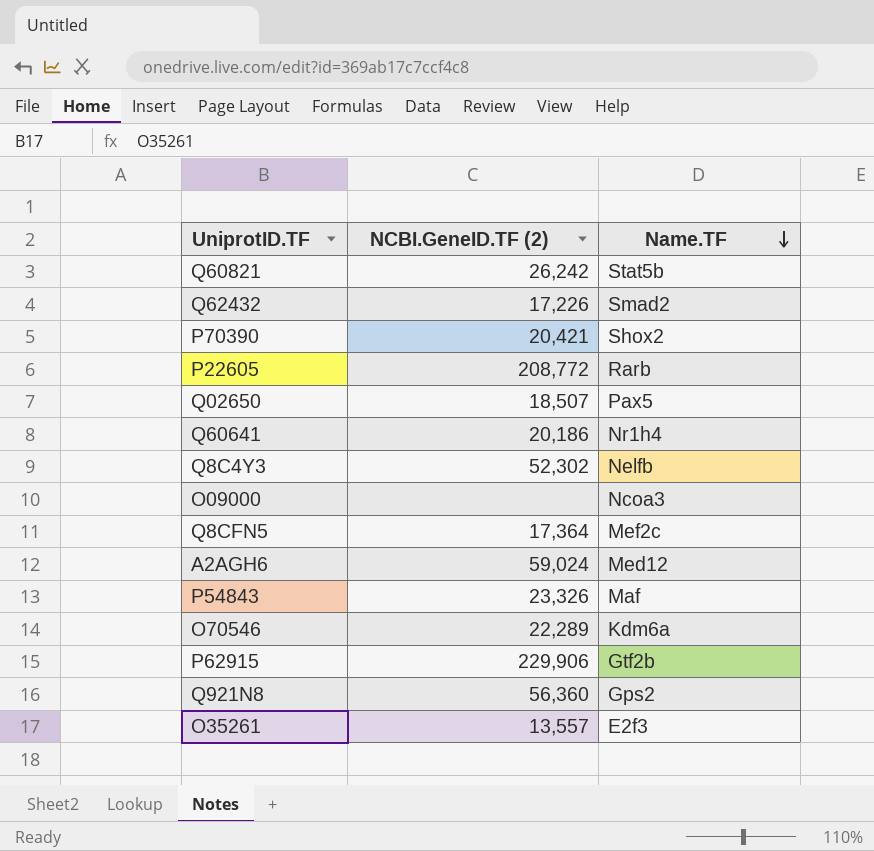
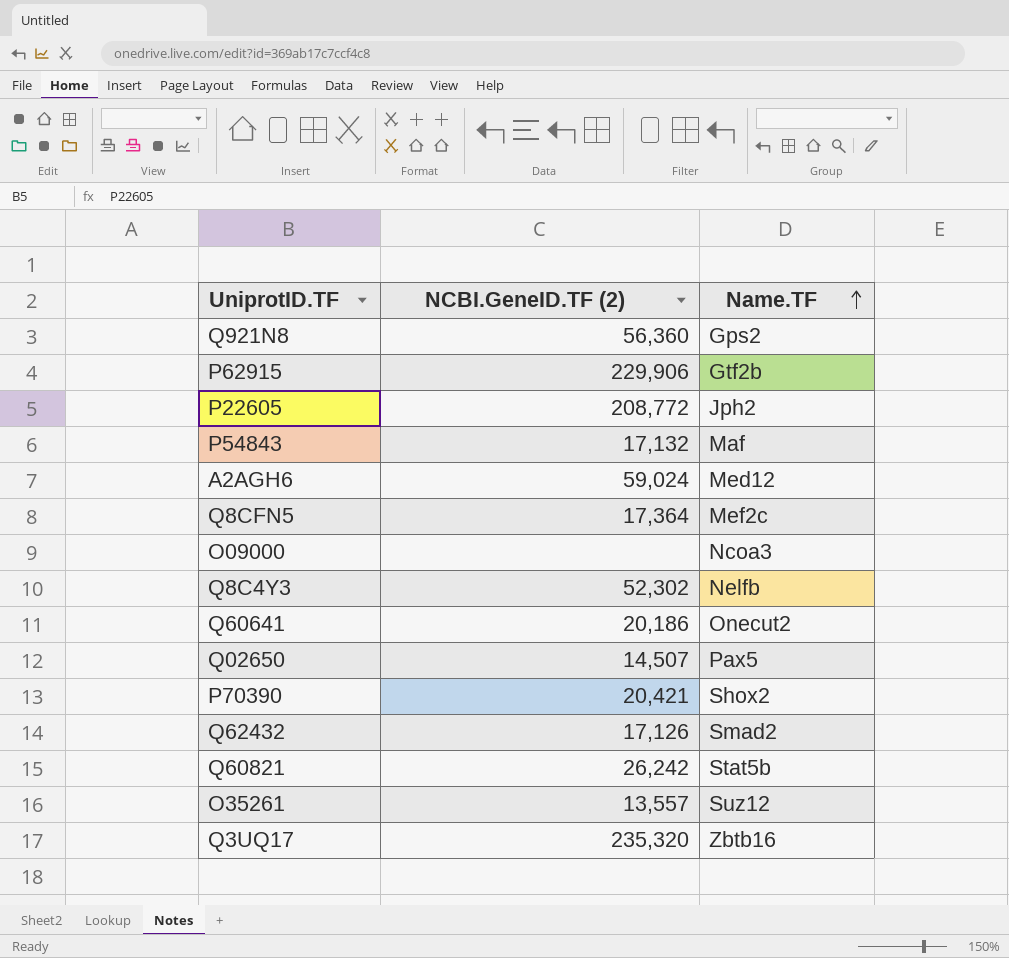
row order: Name.TF descending -> Name.TF ascending
row O70546: 22,289 | Kdm6a -> none
P22605 | Name.TF: Rarb -> Jph2
P54843 | NCBI.GeneID.TF (2): 23,326 -> 17,132
Q60641 | Name.TF: Nr1h4 -> Onecut2
Q02650 | NCBI.GeneID.TF (2): 18,507 -> 14,507
Q62432 | NCBI.GeneID.TF (2): 17,226 -> 17,126
O35261 | Name.TF: E2f3 -> Suz12
row Q3UQ17: none -> 235,320 | Zbtb16

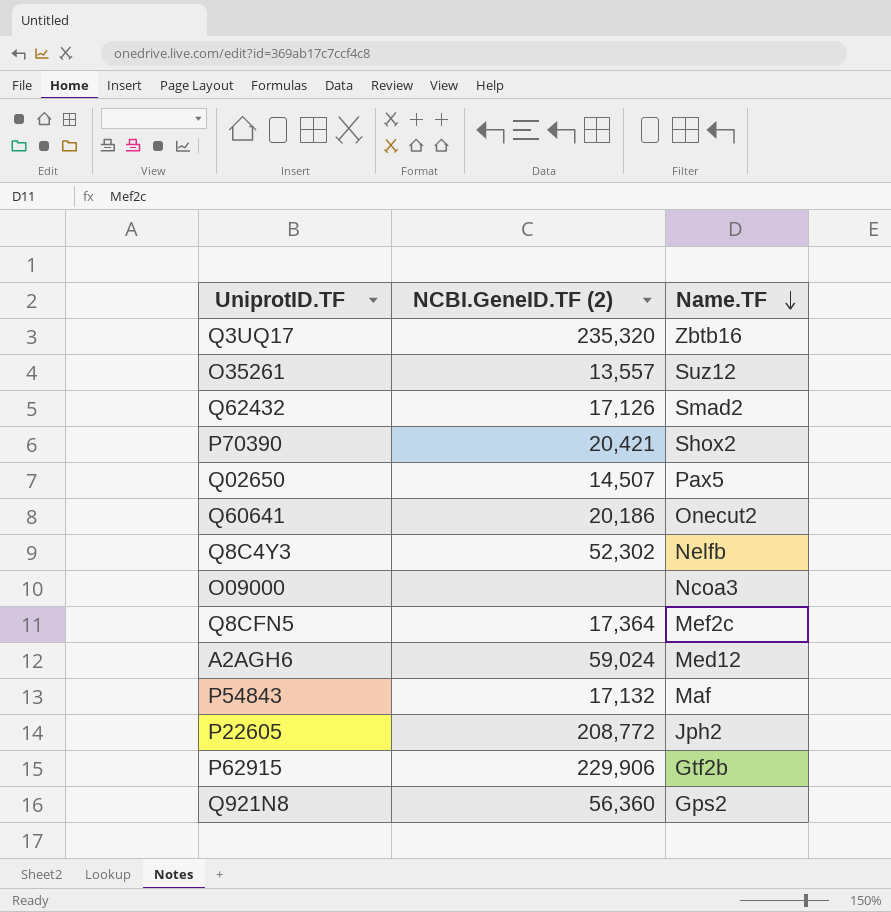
row order: Name.TF ascending -> Name.TF descending
row Q60821: 26,242 | Stat5b -> none

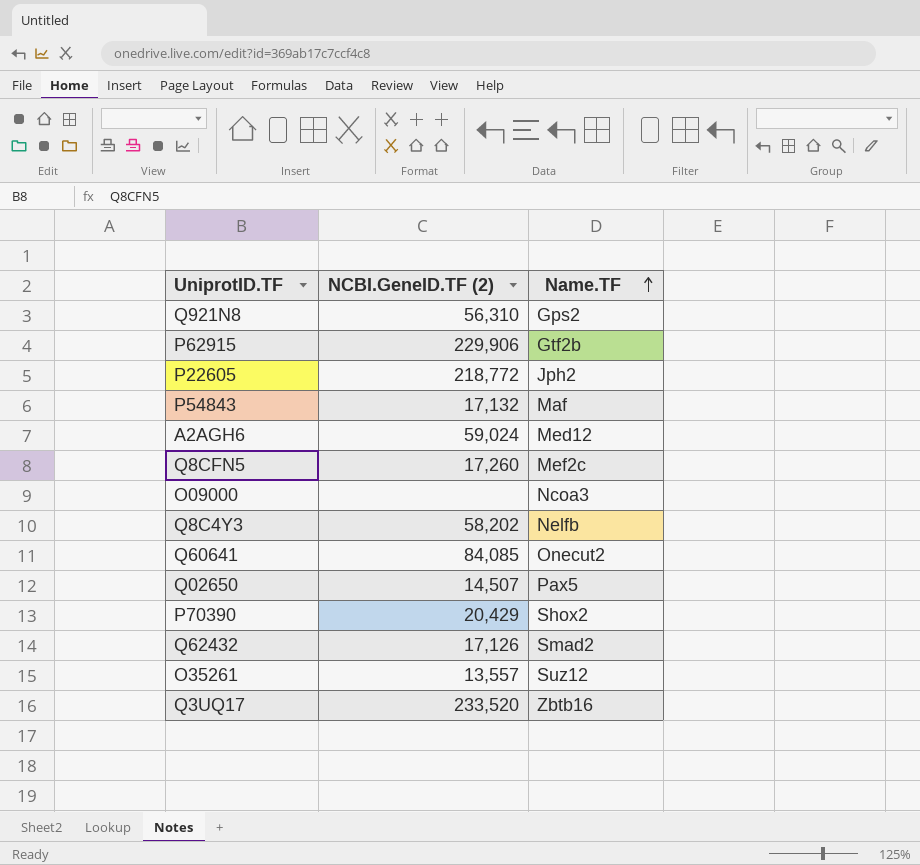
row order: Name.TF descending -> Name.TF ascending
Q921N8 | NCBI.GeneID.TF (2): 56,360 -> 56,310
P22605 | NCBI.GeneID.TF (2): 208,772 -> 218,772
Q8CFN5 | NCBI.GeneID.TF (2): 17,364 -> 17,260
Q8C4Y3 | NCBI.GeneID.TF (2): 52,302 -> 58,202
Q60641 | NCBI.GeneID.TF (2): 20,186 -> 84,085
P70390 | NCBI.GeneID.TF (2): 20,421 -> 20,429
Q3UQ17 | NCBI.GeneID.TF (2): 235,320 -> 233,520

